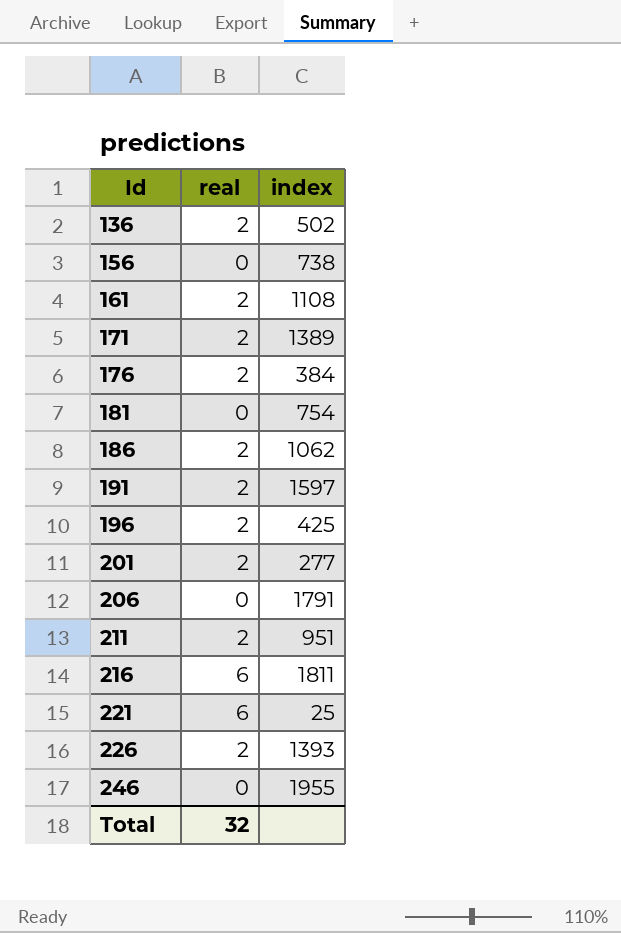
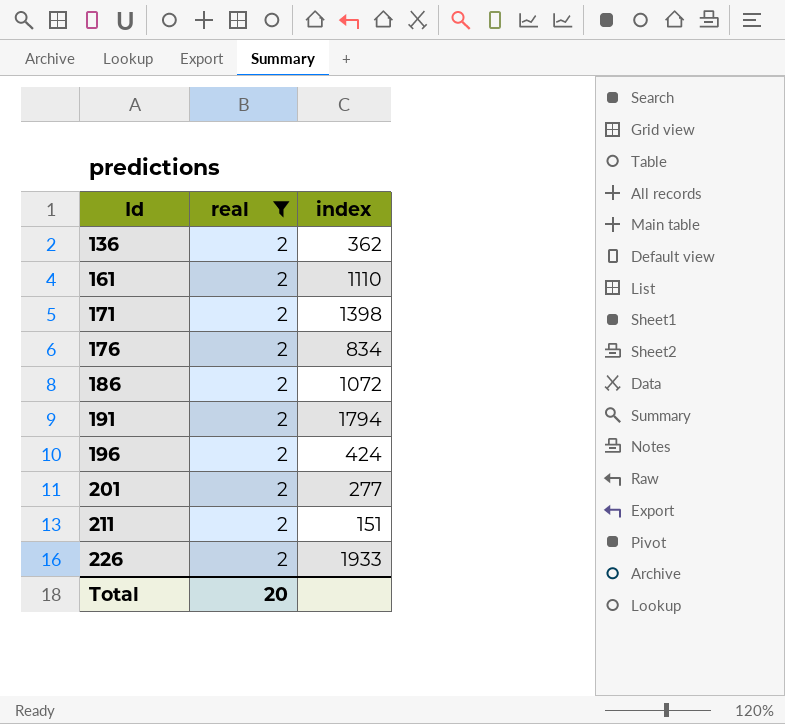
filter: none -> real = 2
136 | index: 502 -> 362
161 | index: 1108 -> 1110
171 | index: 1389 -> 1398
176 | index: 384 -> 834
186 | index: 1062 -> 1072
191 | index: 1597 -> 1794
196 | index: 425 -> 424
211 | index: 951 -> 151
226 | index: 1393 -> 1933
Total | real: 32 -> 20

